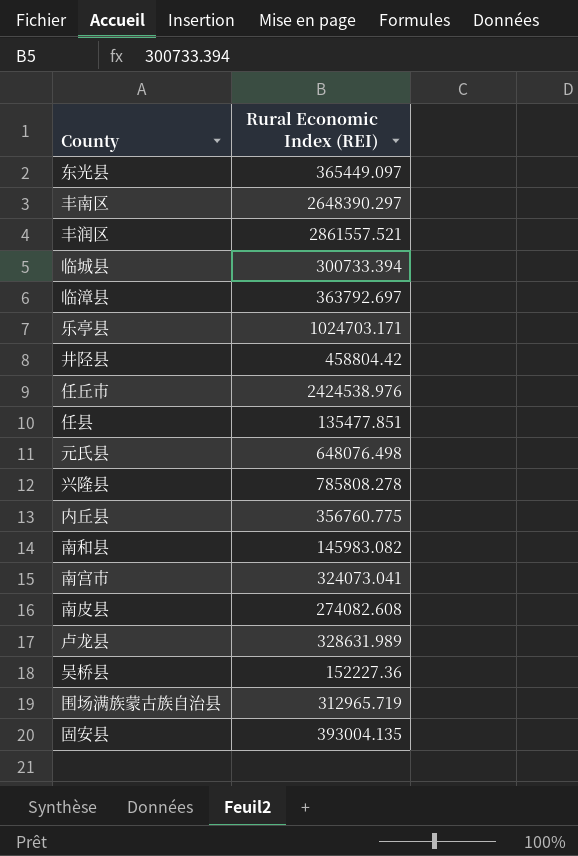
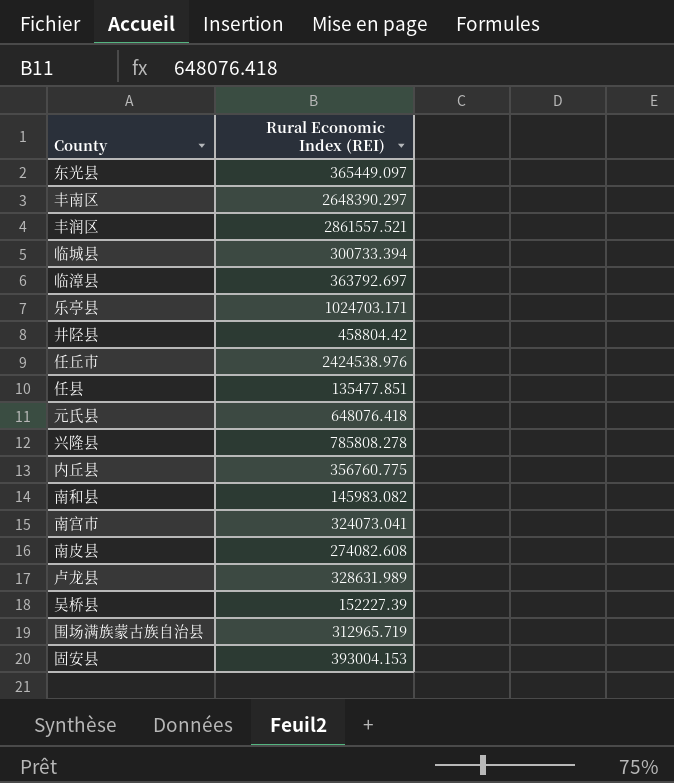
元氏县 | Rural Economic Index (REI): 648076.498 -> 648076.418
吴桥县 | Rural Economic Index (REI): 152227.36 -> 152227.39
固安县 | Rural Economic Index (REI): 393004.135 -> 393004.153

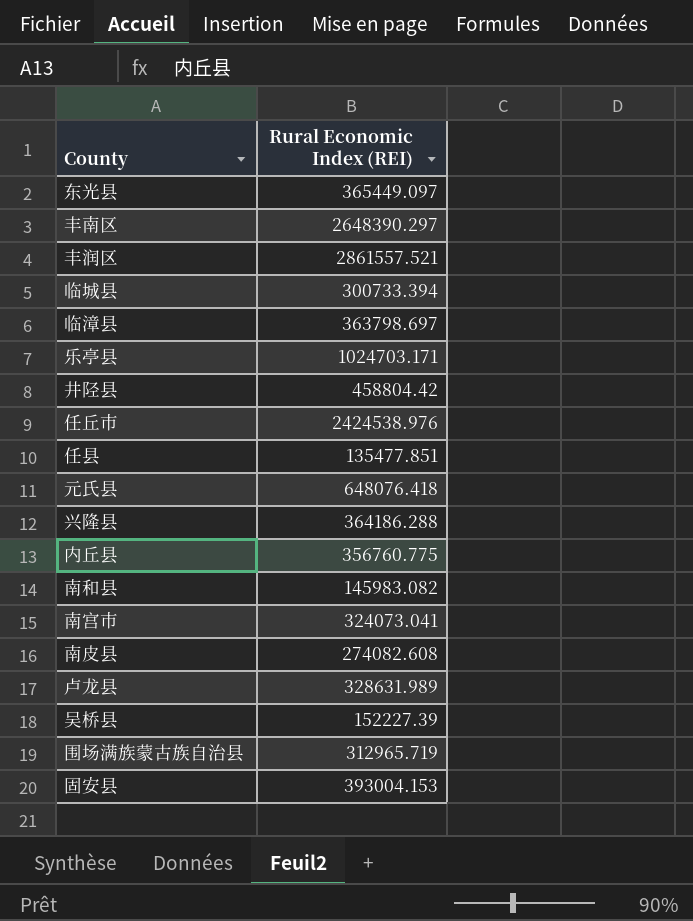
临漳县 | Rural Economic Index (REI): 363792.697 -> 363798.697
兴隆县 | Rural Economic Index (REI): 785808.278 -> 364186.288

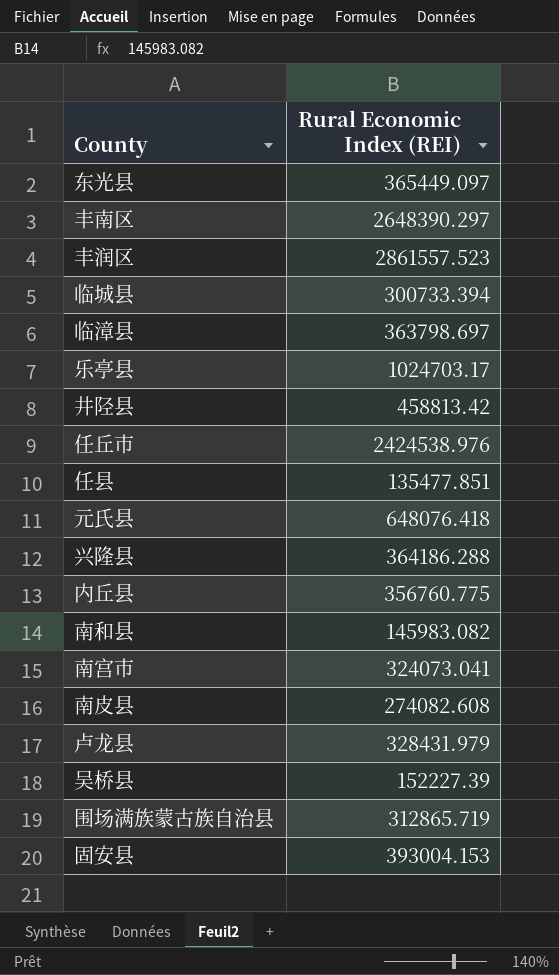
丰润区 | Rural Economic Index (REI): 2861557.521 -> 2861557.523
乐亭县 | Rural Economic Index (REI): 1024703.171 -> 1024703.17
井陉县 | Rural Economic Index (REI): 458804.42 -> 458813.42
卢龙县 | Rural Economic Index (REI): 328631.989 -> 328431.979
围场满族蒙古族自治县 | Rural Economic Index (REI): 312965.719 -> 312865.719

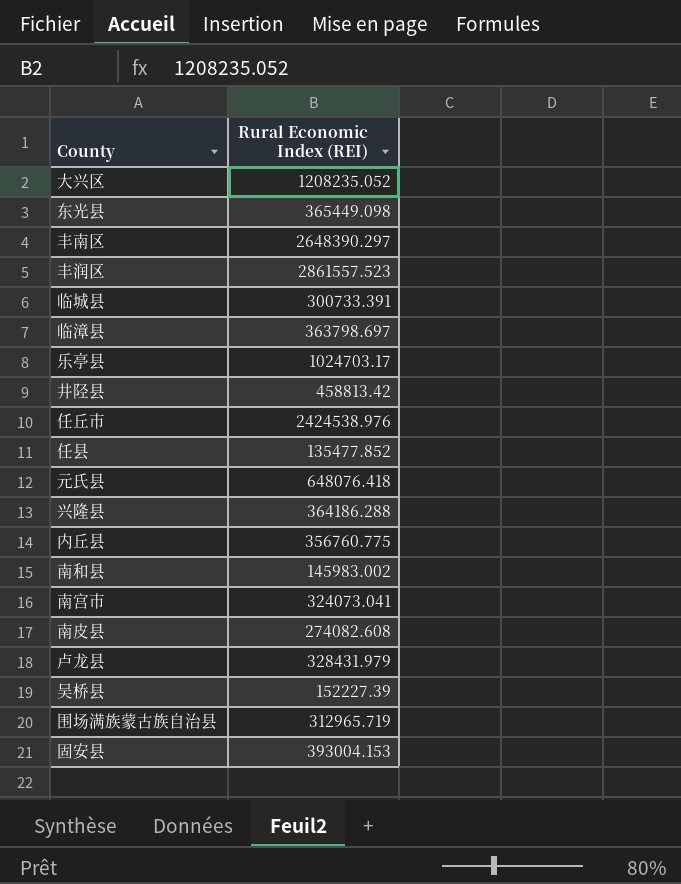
row 大兴区: none -> 1208235.052
东光县 | Rural Economic Index (REI): 365449.097 -> 365449.098
临城县 | Rural Economic Index (REI): 300733.394 -> 300733.391
任县 | Rural Economic Index (REI): 135477.851 -> 135477.852
南和县 | Rural Economic Index (REI): 145983.082 -> 145983.002
围场满族蒙古族自治县 | Rural Economic Index (REI): 312865.719 -> 312965.719

